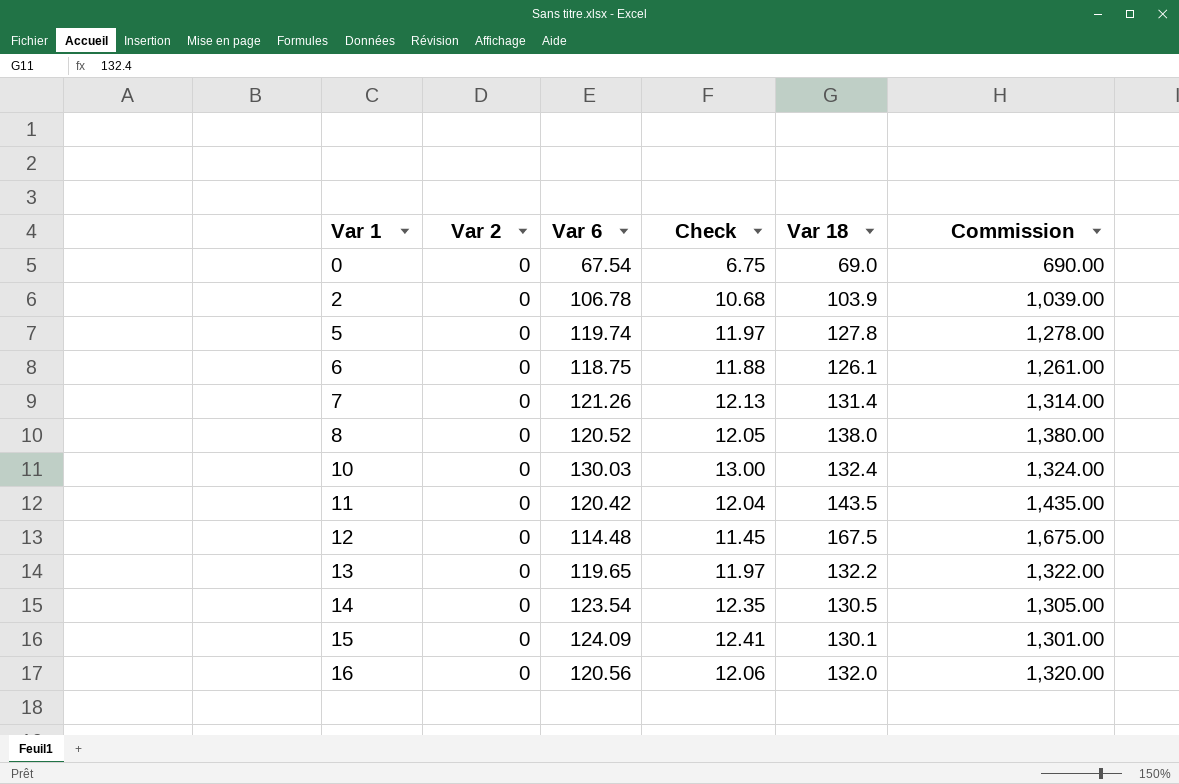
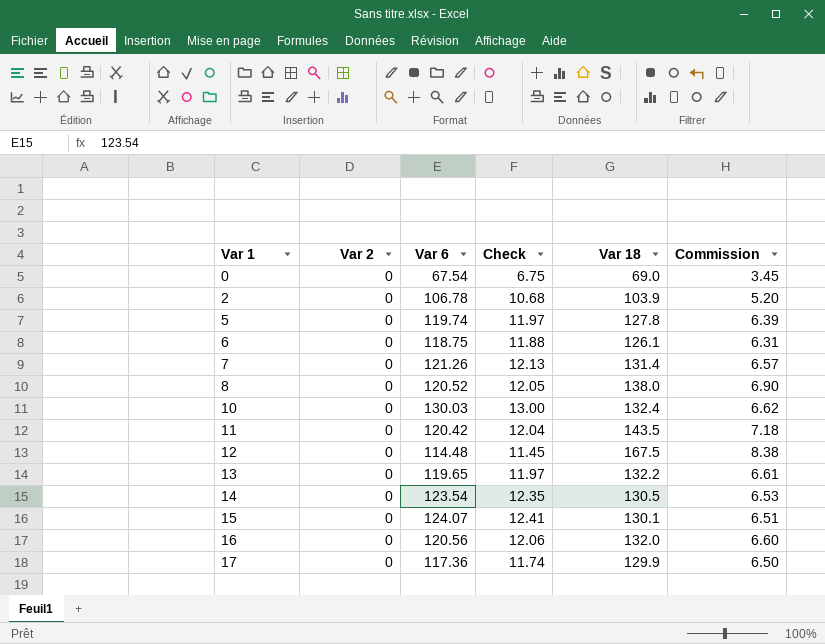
column Commission | formula: [Var 18] * 10 -> [Var 18] * 0.05
15 | Var 6: 124.09 -> 124.07
row 17: none -> 0 | 117.36 | 11.74 | 129.9 | 6.50

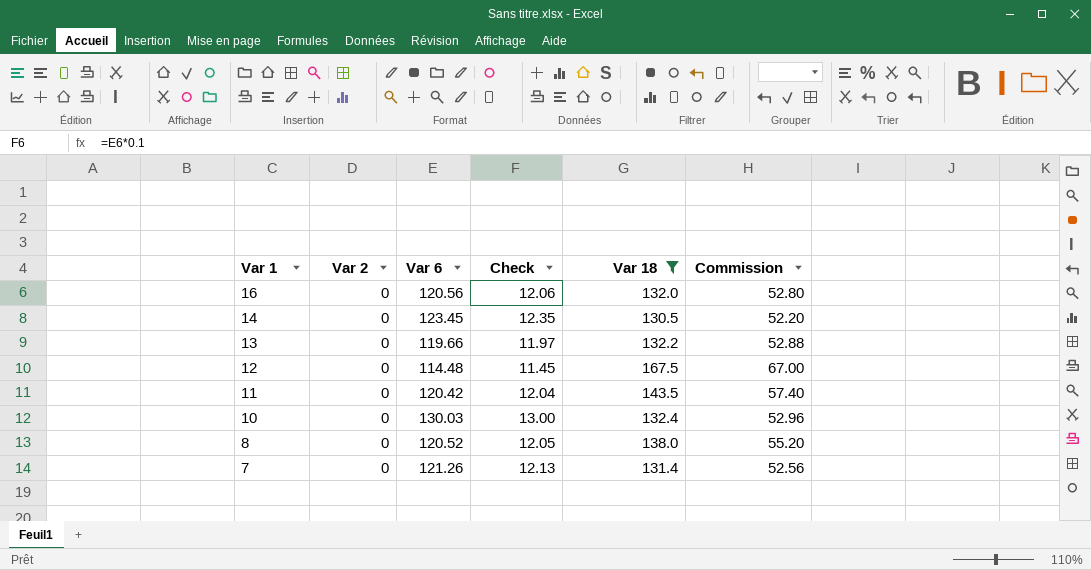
filter: none -> Var 18 >= 130.5
row order: Var 1 ascending -> Var 1 descending
column Commission | formula: [Var 18] * 0.05 -> [Var 18] * 0.4
14 | Var 6: 123.54 -> 123.45
13 | Var 6: 119.65 -> 119.66

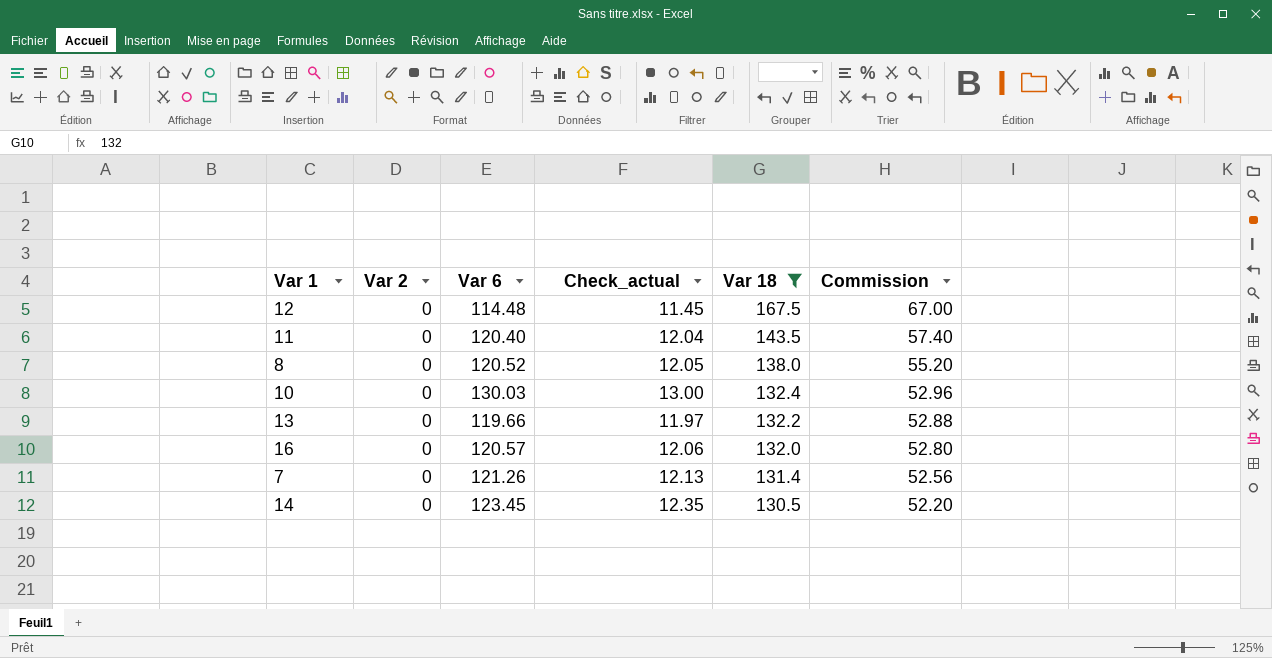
row order: Var 1 descending -> Var 18 descending
column name: Check -> Check_actual
11 | Var 6: 120.42 -> 120.40
16 | Var 6: 120.56 -> 120.57

